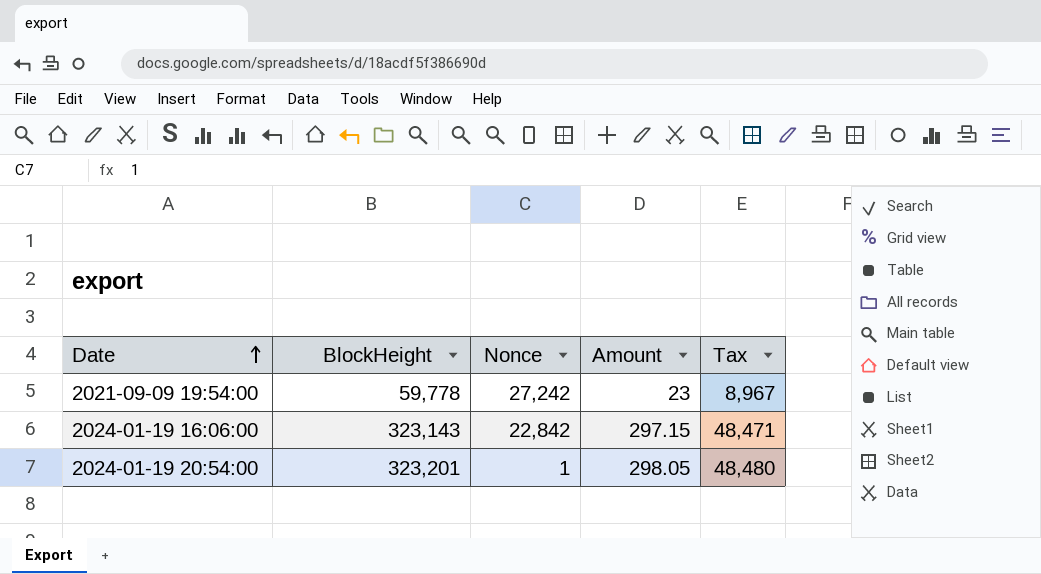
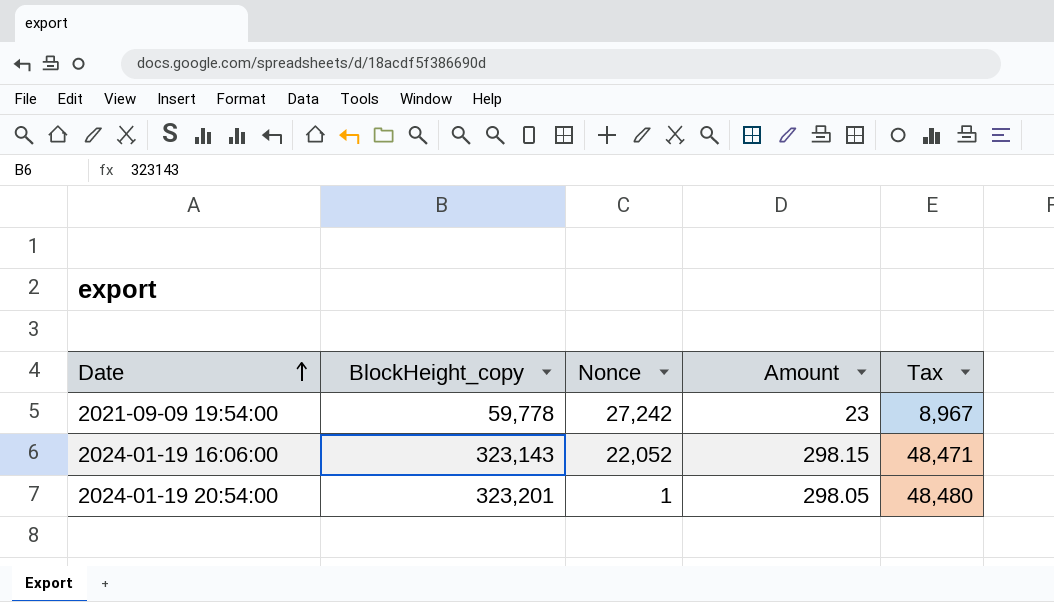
column name: BlockHeight -> BlockHeight_copy
2024-01-19 16:06:00 | Nonce: 22,842 -> 22,052
2024-01-19 16:06:00 | Amount: 297.15 -> 298.15

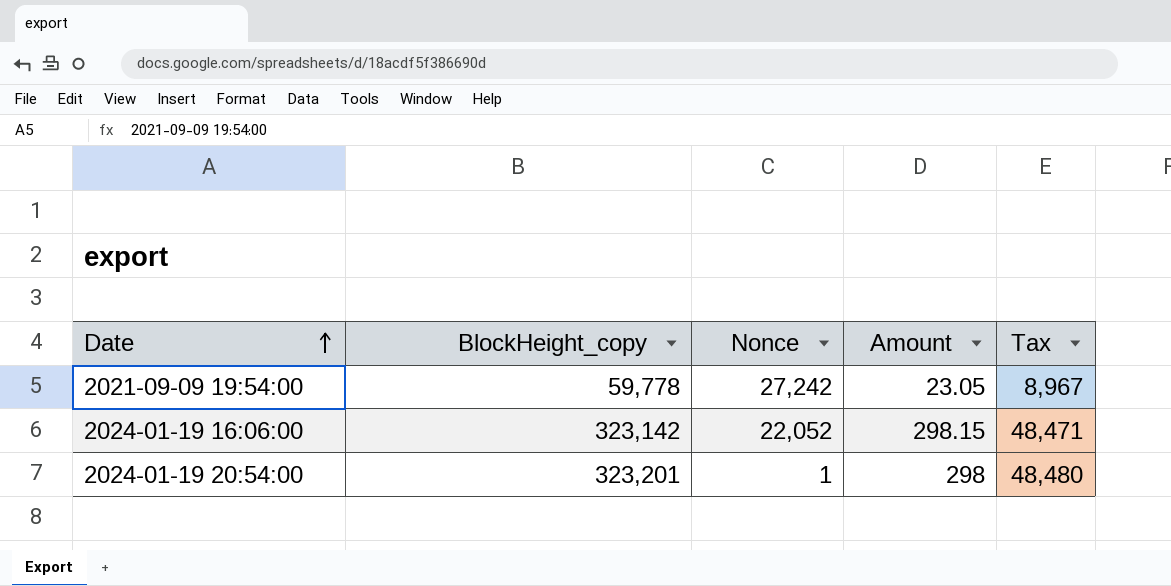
2021-09-09 19:54:00 | Amount: 23 -> 23.05
2024-01-19 16:06:00 | BlockHeight_copy: 323,143 -> 323,142
2024-01-19 20:54:00 | Amount: 298.05 -> 298

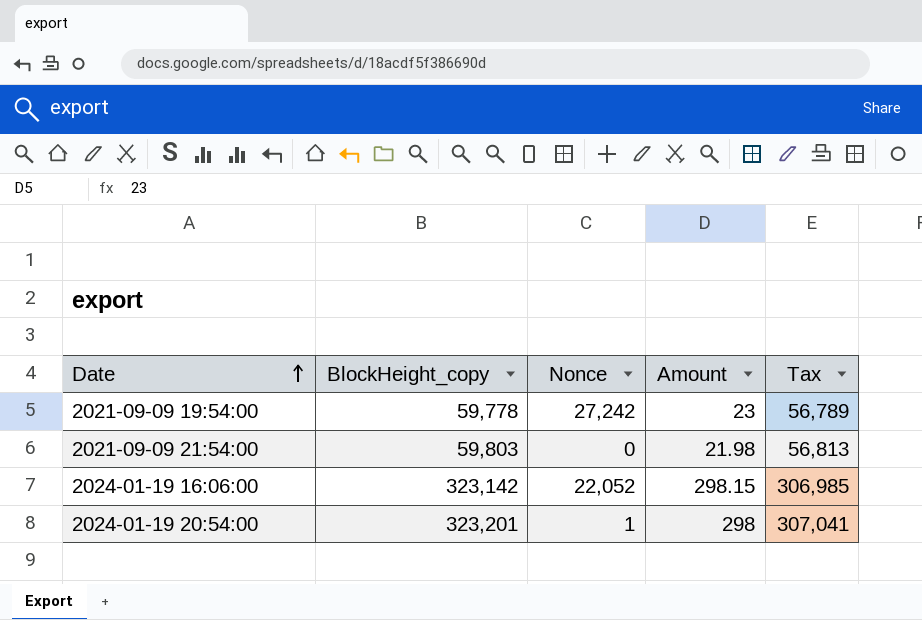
column Tax | formula: [BlockHeight_copy] * 0.15 -> [BlockHeight_copy] * 0.95
2021-09-09 19:54:00 | Amount: 23.05 -> 23
row 2021-09-09 21:54:00: none -> 59,803 | 0 | 21.98 | 56,813

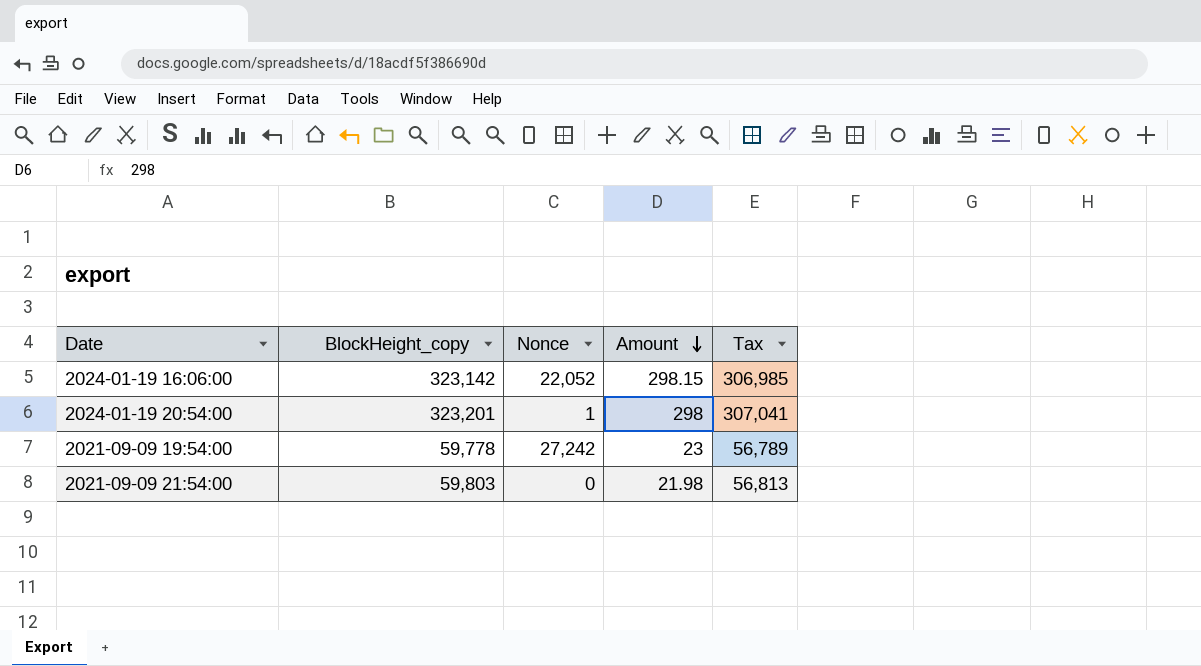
row order: Date ascending -> Amount descending

